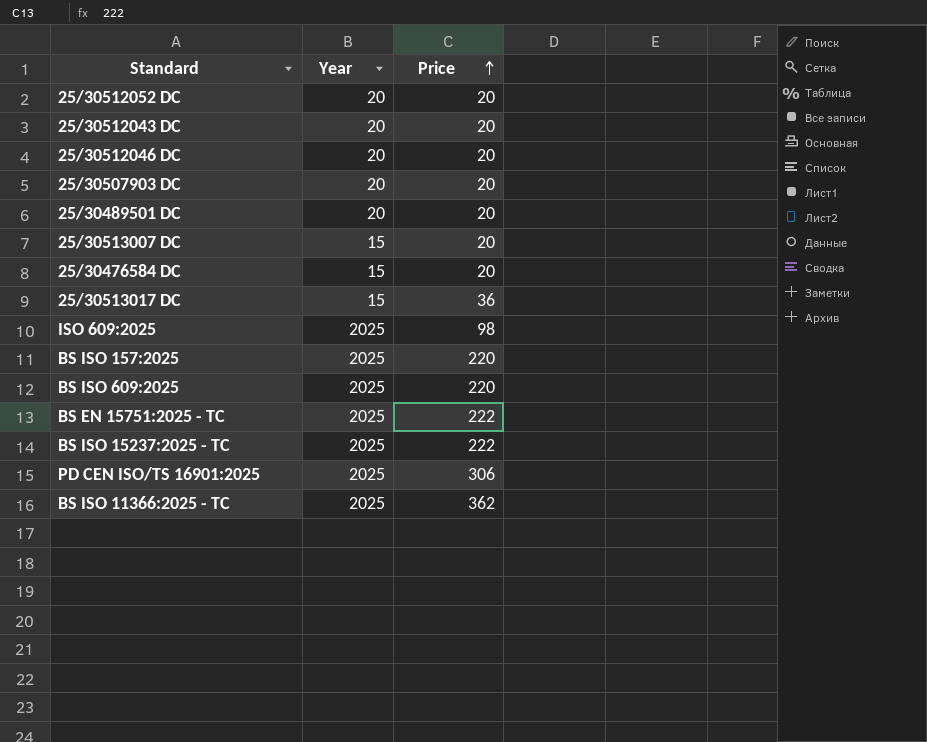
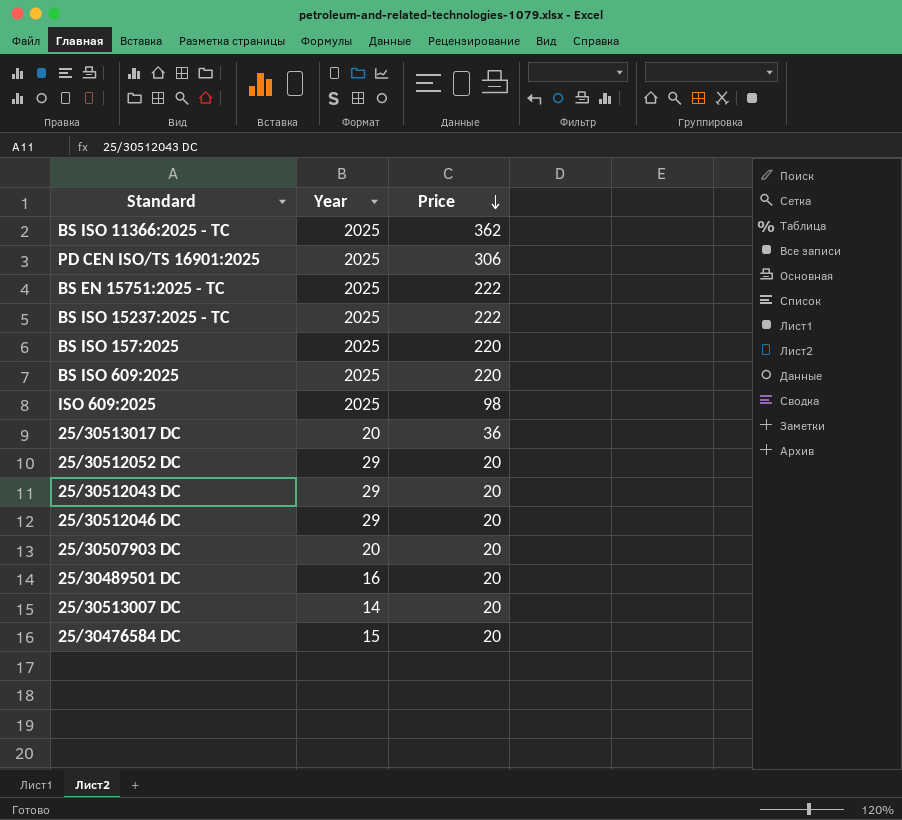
row order: Price ascending -> Price descending
25/30513017 DC | Year: 15 -> 20
25/30512052 DC | Year: 20 -> 29
25/30512043 DC | Year: 20 -> 29
25/30512046 DC | Year: 20 -> 29
25/30489501 DC | Year: 20 -> 16
25/30513007 DC | Year: 15 -> 14

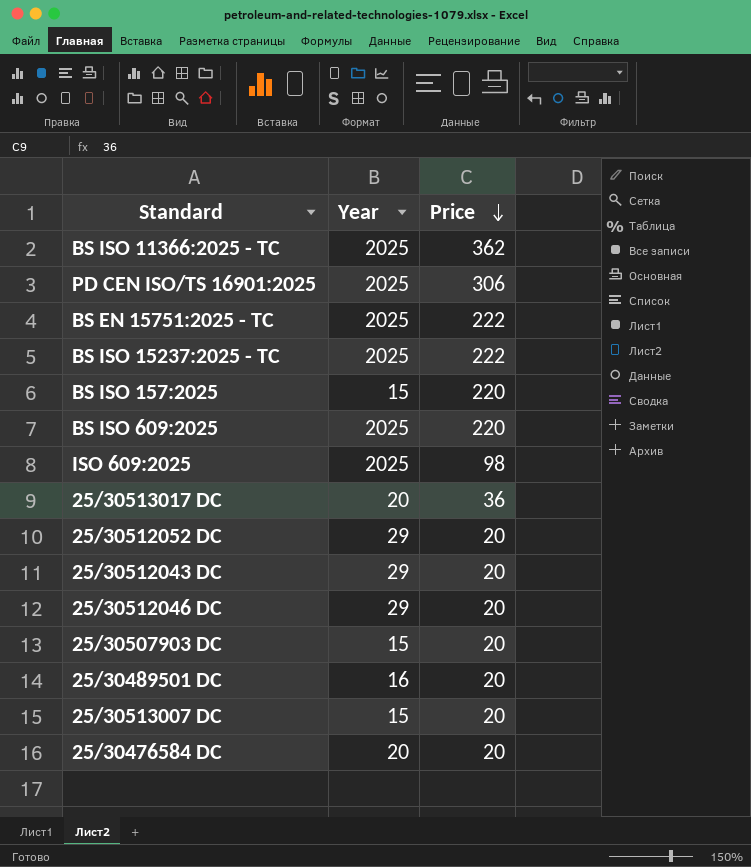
BS ISO 157:2025 | Year: 2025 -> 15
25/30507903 DC | Year: 20 -> 15
25/30513007 DC | Year: 14 -> 15
25/30476584 DC | Year: 15 -> 20

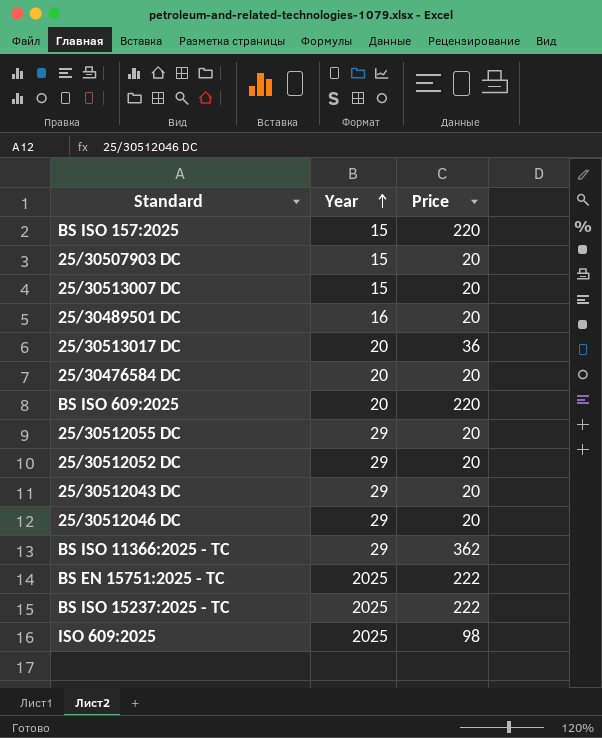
row order: Price descending -> Year ascending
row PD CEN ISO/TS 16901:2025: 2025 | 306 -> none
BS ISO 609:2025 | Year: 2025 -> 20
row 25/30512055 DC: none -> 29 | 20
BS ISO 11366:2025 - TC | Year: 2025 -> 29

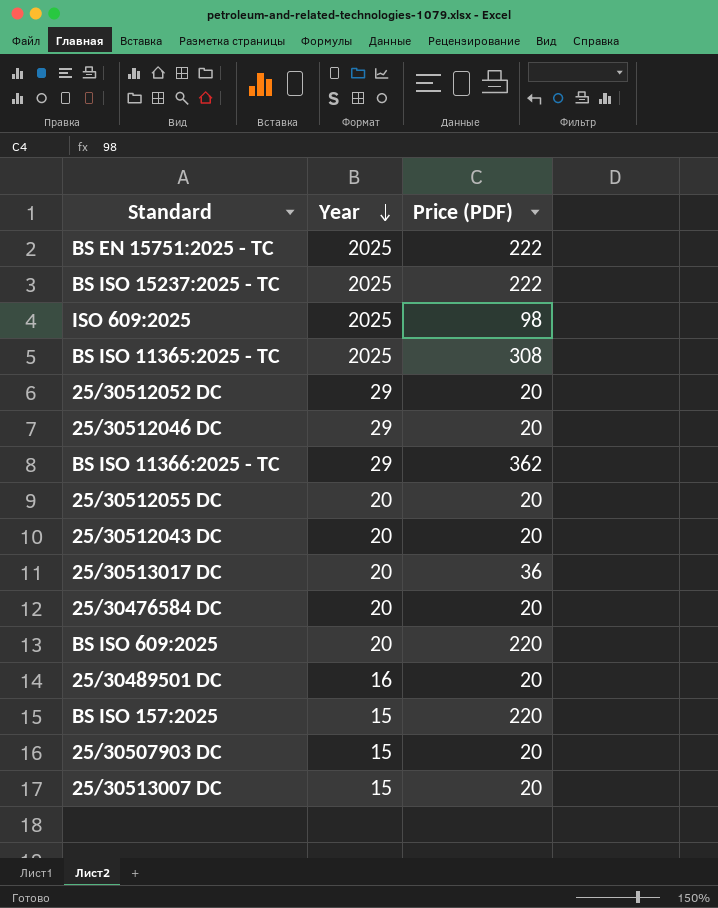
row order: Year ascending -> Year descending
column name: Price -> Price (PDF)
row BS ISO 11365:2025 - TC: none -> 2025 | 308
25/30512055 DC | Year: 29 -> 20
25/30512043 DC | Year: 29 -> 20

